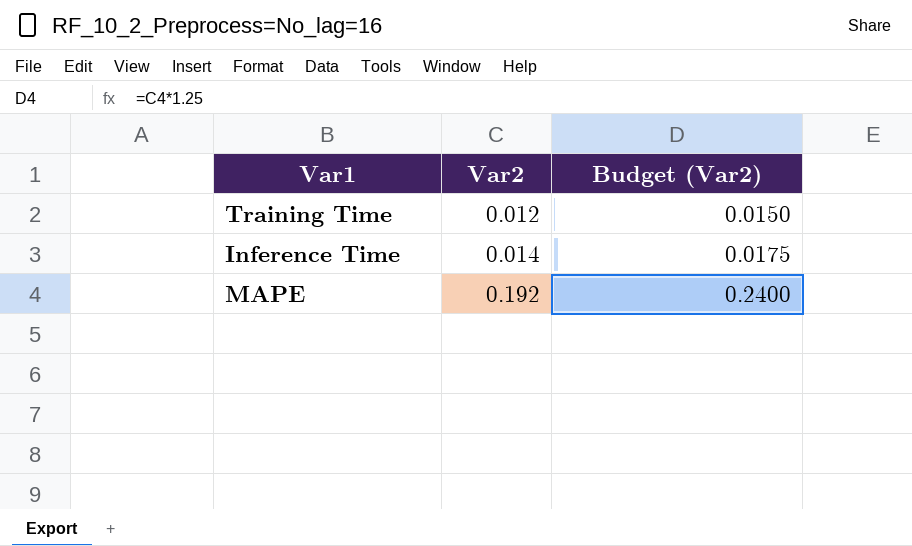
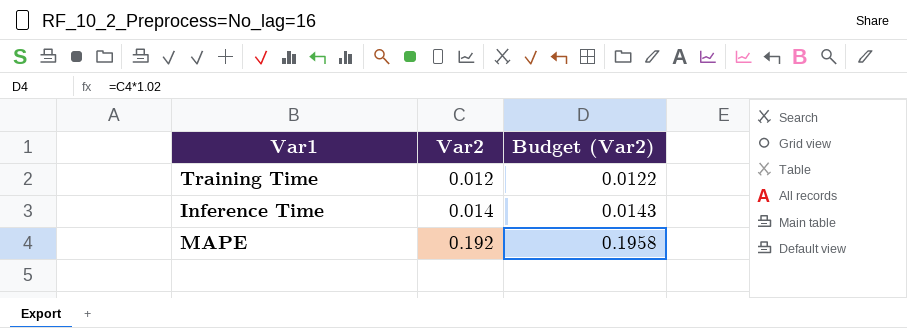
column Budget (Var2) | formula: [Var2] * 1.25 -> [Var2] * 1.02

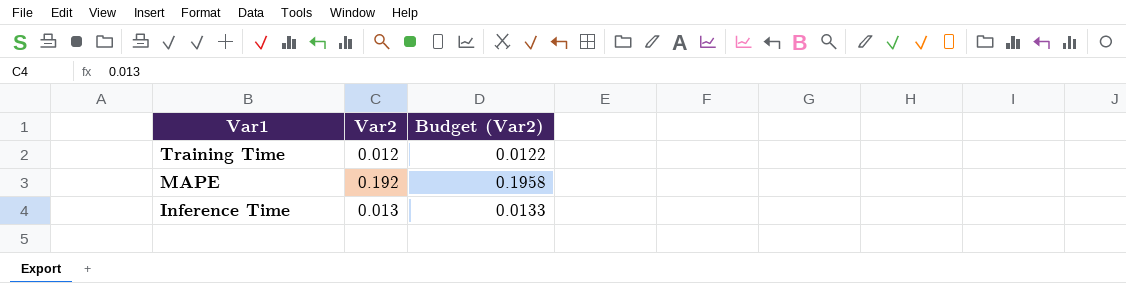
row order: Var2 ascending -> Var1 descending
Inference Time | Var2: 0.014 -> 0.013
Inference Time | Budget (Var2): 0.0143 -> 0.0133

